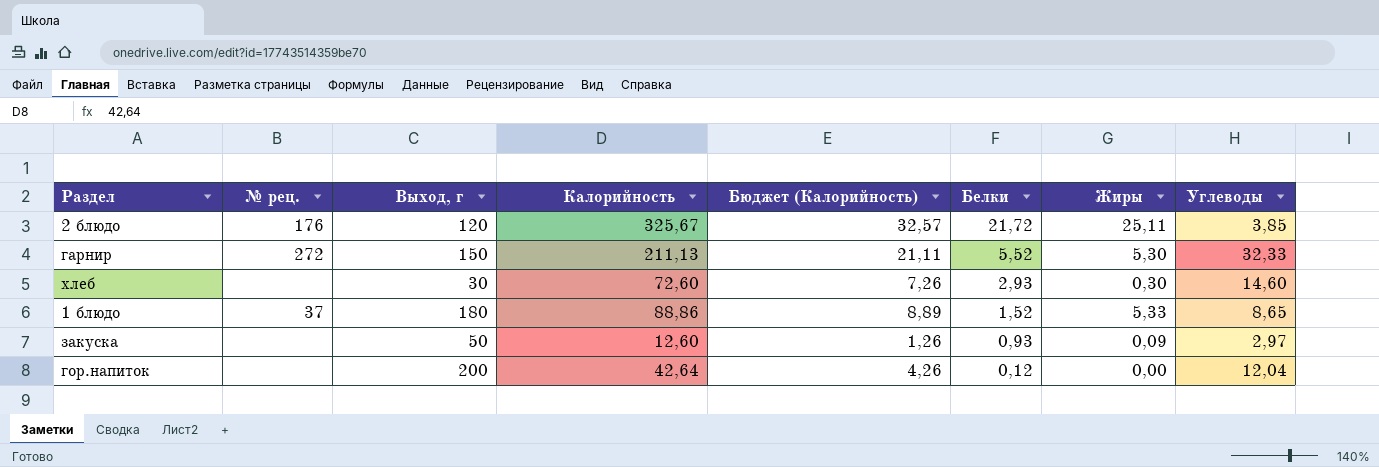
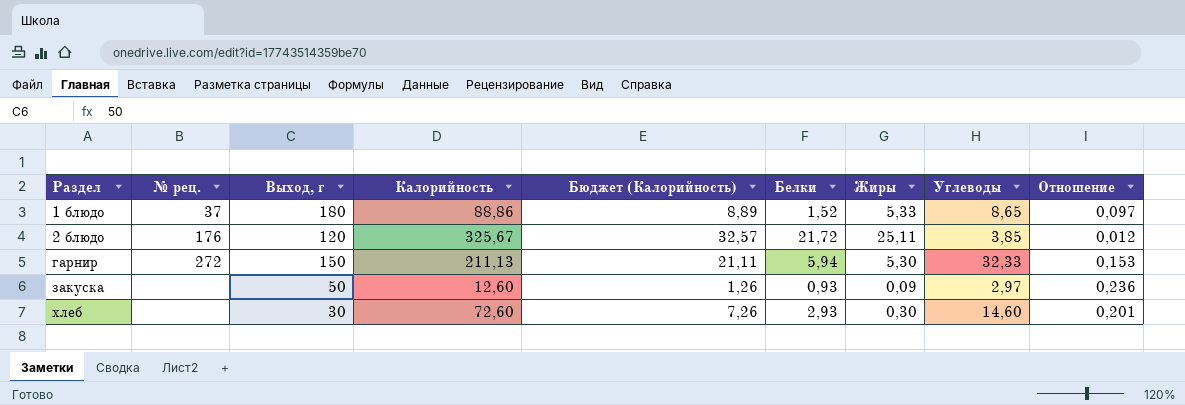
row order: Белки descending -> Раздел ascending
column Отношение | formula: none -> [Углеводы] / [Калорийность]
row гор.напиток: none | 200 | 42,64 | 4,26 | 0,12 | 0,00 | 12,04 -> none
гарнир | Белки: 5,52 -> 5,94

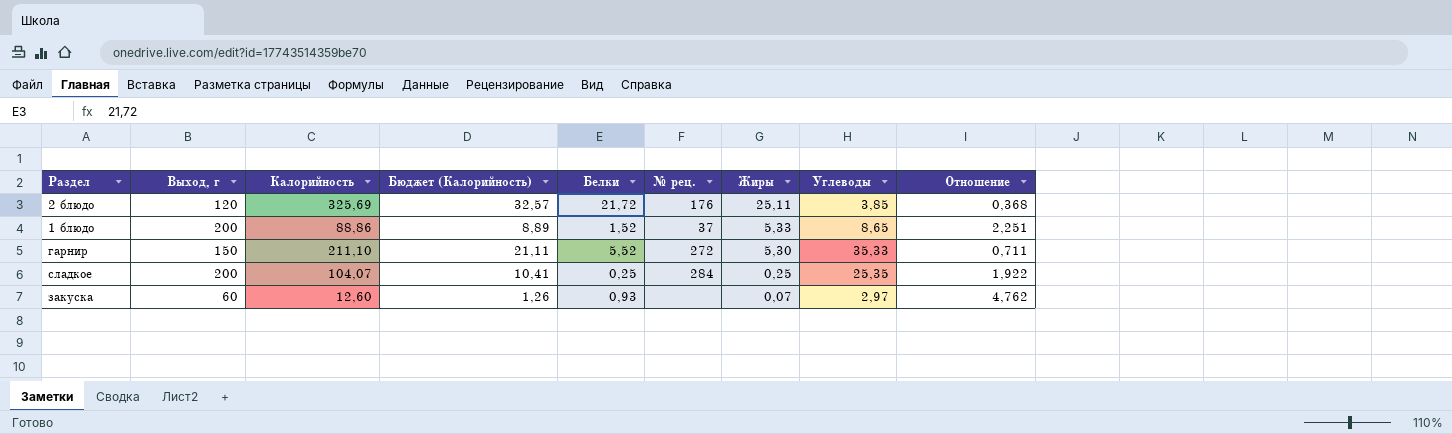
row order: Раздел ascending -> Жиры descending
column № рец. | position: 2 -> 6
column Отношение | formula: [Углеводы] / [Калорийность] -> [Выход, г] / [Калорийность]
row хлеб: none | 30 | 72,60 | 7,26 | 2,93 | 0,30 | 14,60 | 0,201 -> none
2 блюдо | Калорийность: 325,67 -> 325,69
1 блюдо | Выход, г: 180 -> 200
гарнир | Калорийность: 211,13 -> 211,10
гарнир | Белки: 5,94 -> 5,52
гарнир | Углеводы: 32,33 -> 35,33
row сладкое: none -> 200 | 104,07 | 10,41 | 0,25 | 284 | 0,25 | 25,35 | 1,922
закуска | Выход, г: 50 -> 60
закуска | Жиры: 0,09 -> 0,07

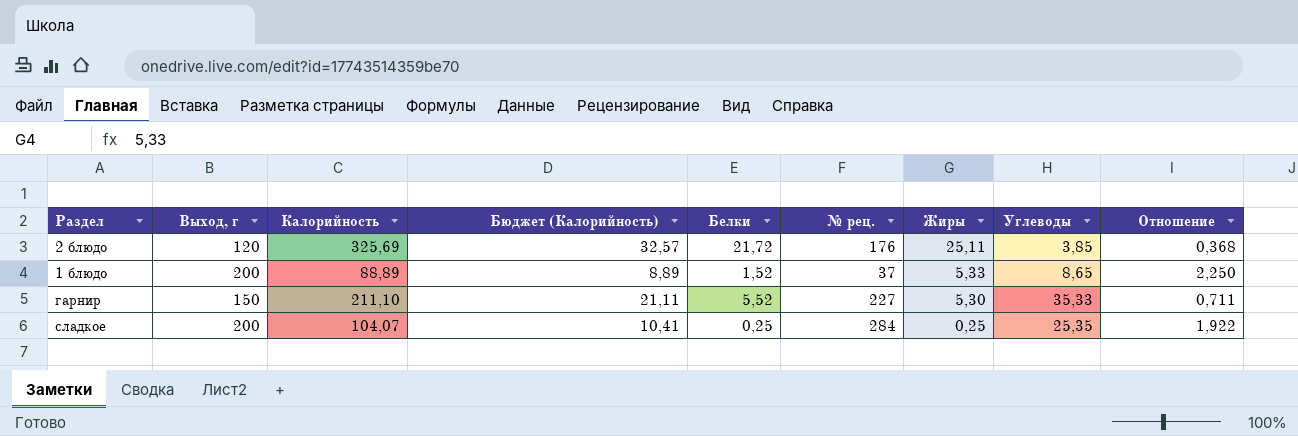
row закуска: 60 | 12,60 | 1,26 | 0,93 | none | 0,07 | 2,97 | 4,762 -> none
1 блюдо | Калорийность: 88,86 -> 88,89
1 блюдо | Отношение: 2,251 -> 2,250
гарнир | № рец.: 272 -> 227

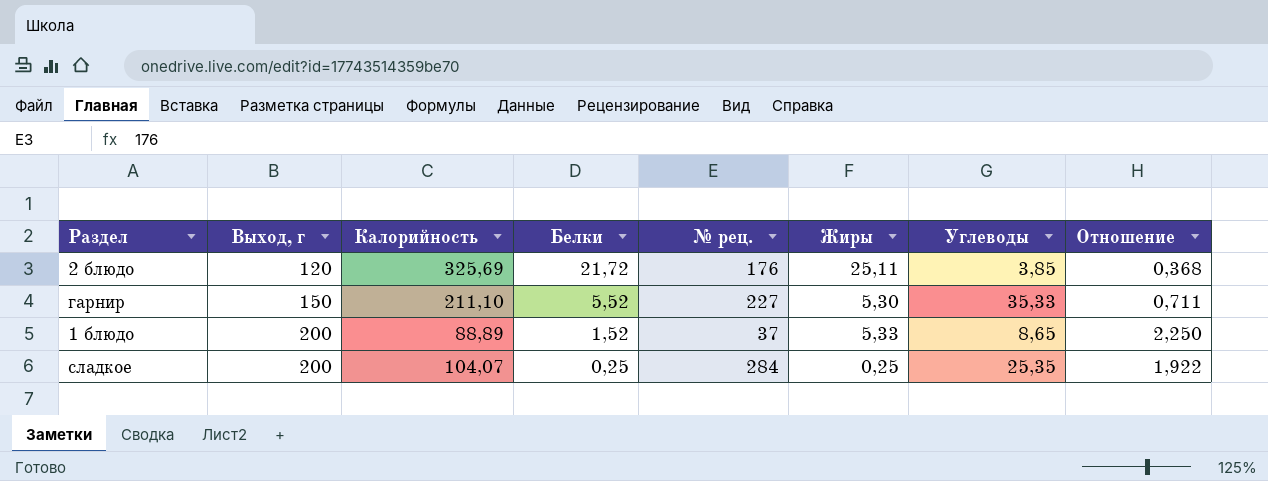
row order: Жиры descending -> Выход, г ascending
column Бюджет (Калорийность) | formula: [Калорийность] * 0,1 -> none

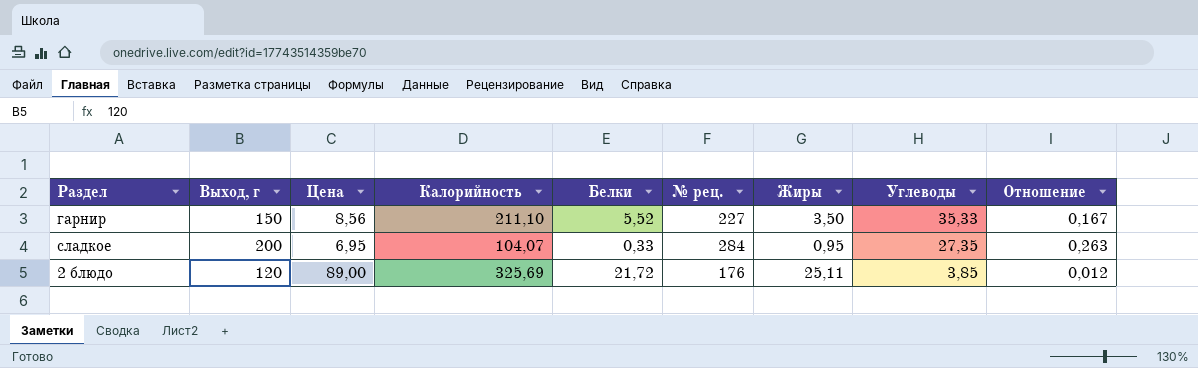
row order: Выход, г ascending -> Углеводы descending
column Цена | position: none -> 3
column Отношение | formula: [Выход, г] / [Калорийность] -> [Углеводы] / [Калорийность]
row 1 блюдо: 200 | 88,89 | 1,52 | 37 | 5,33 | 8,65 | 2,250 -> none
гарнир | Жиры: 5,30 -> 3,50
сладкое | Белки: 0,25 -> 0,33
сладкое | Жиры: 0,25 -> 0,95
сладкое | Углеводы: 25,35 -> 27,35

